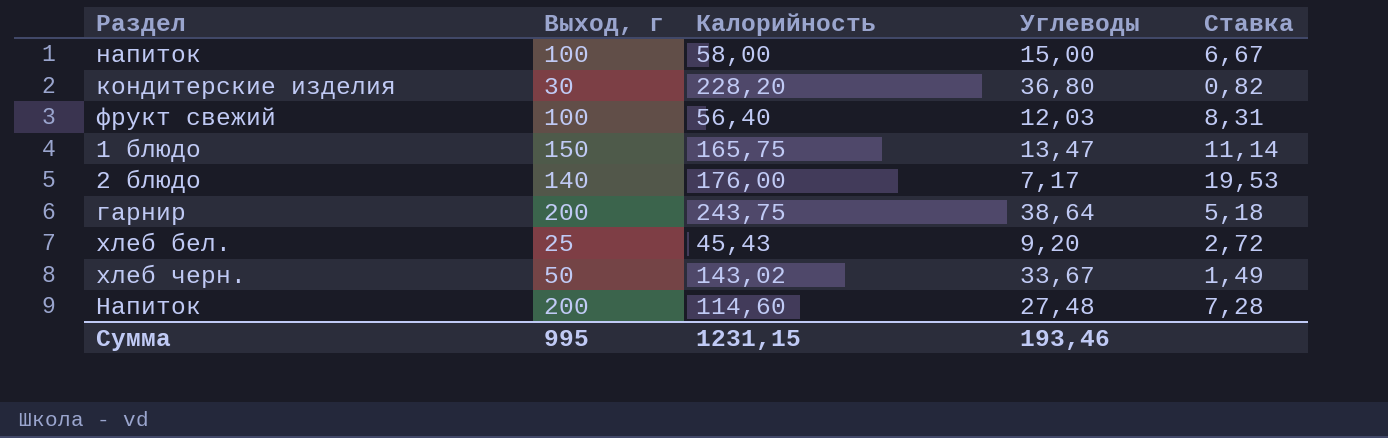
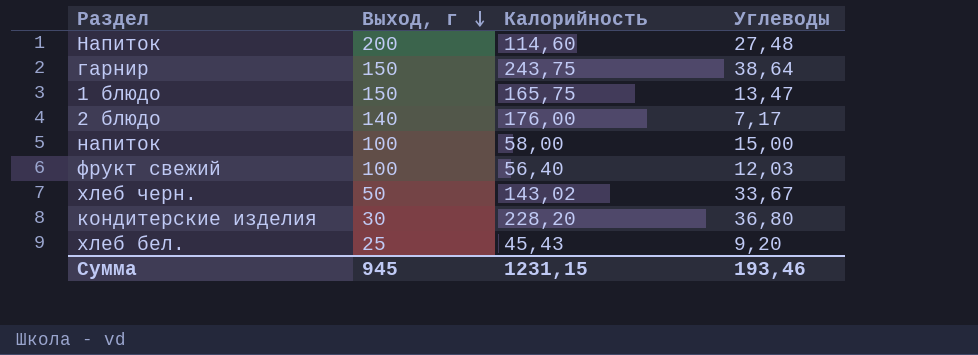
row order: none -> Выход, г descending
column Ставка | formula: [Выход, г] / [Углеводы] -> none
гарнир | Выход, г: 200 -> 150
Сумма | Выход, г: 995 -> 945

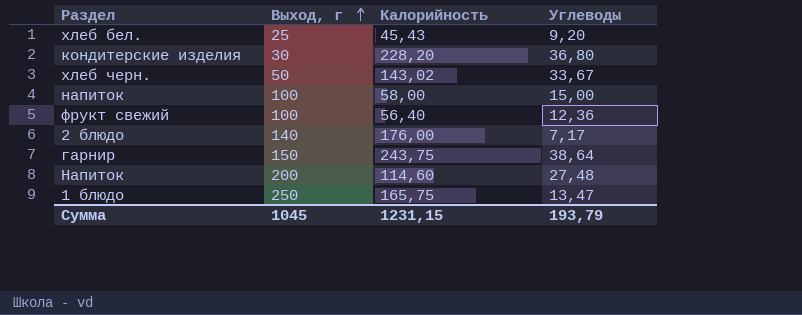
row order: Выход, г descending -> Выход, г ascending
фрукт свежий | Углеводы: 12,03 -> 12,36
1 блюдо | Выход, г: 150 -> 250
Сумма | Выход, г: 945 -> 1045
Сумма | Углеводы: 193,46 -> 193,79

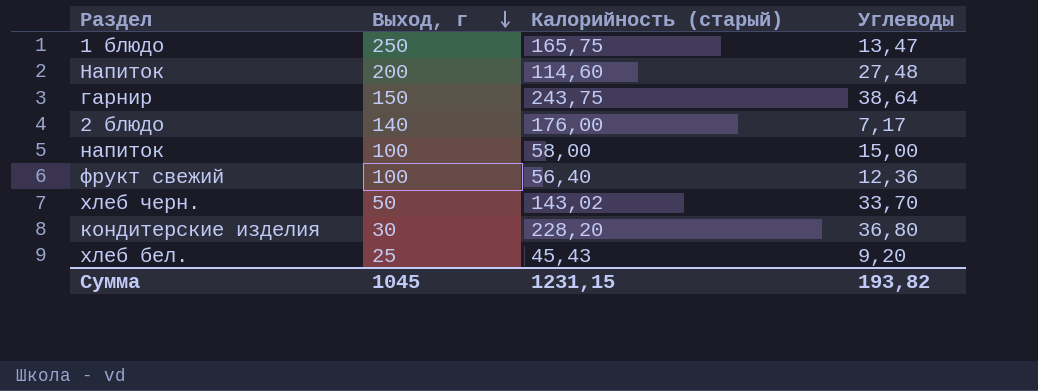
row order: Выход, г ascending -> Выход, г descending
column name: Калорийность -> Калорийность (старый)
хлеб черн. | Углеводы: 33,67 -> 33,70
Сумма | Углеводы: 193,79 -> 193,82

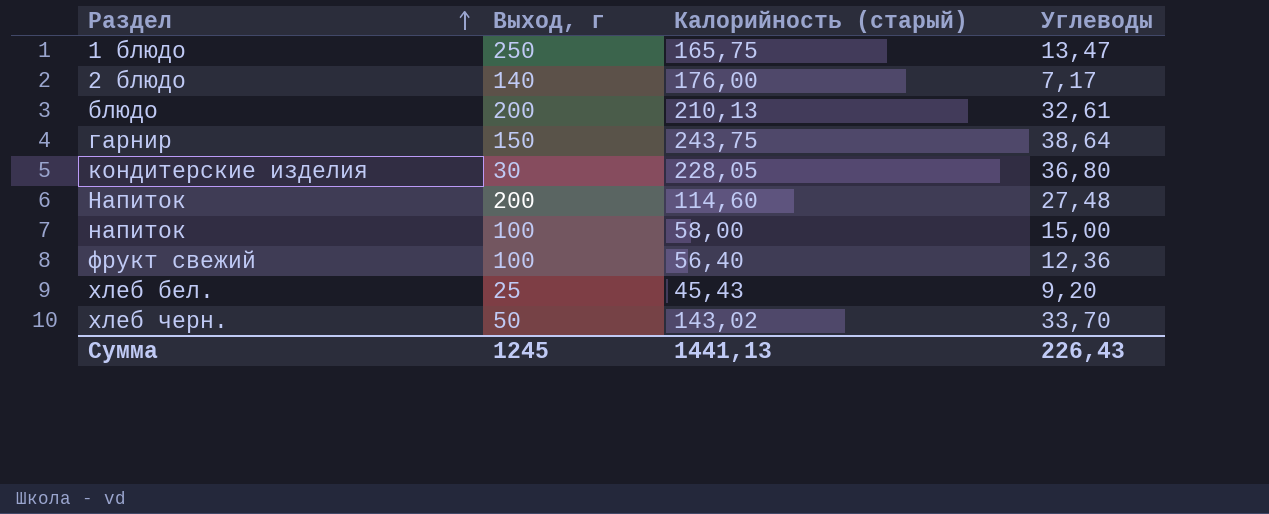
row order: Выход, г descending -> Раздел ascending
row блюдо: none -> 200 | 210,13 | 32,61
кондитерские изделия | Калорийность (старый): 228,20 -> 228,05
Сумма | Выход, г: 1045 -> 1245
Сумма | Калорийность (старый): 1231,15 -> 1441,13
Сумма | Углеводы: 193,82 -> 226,43

